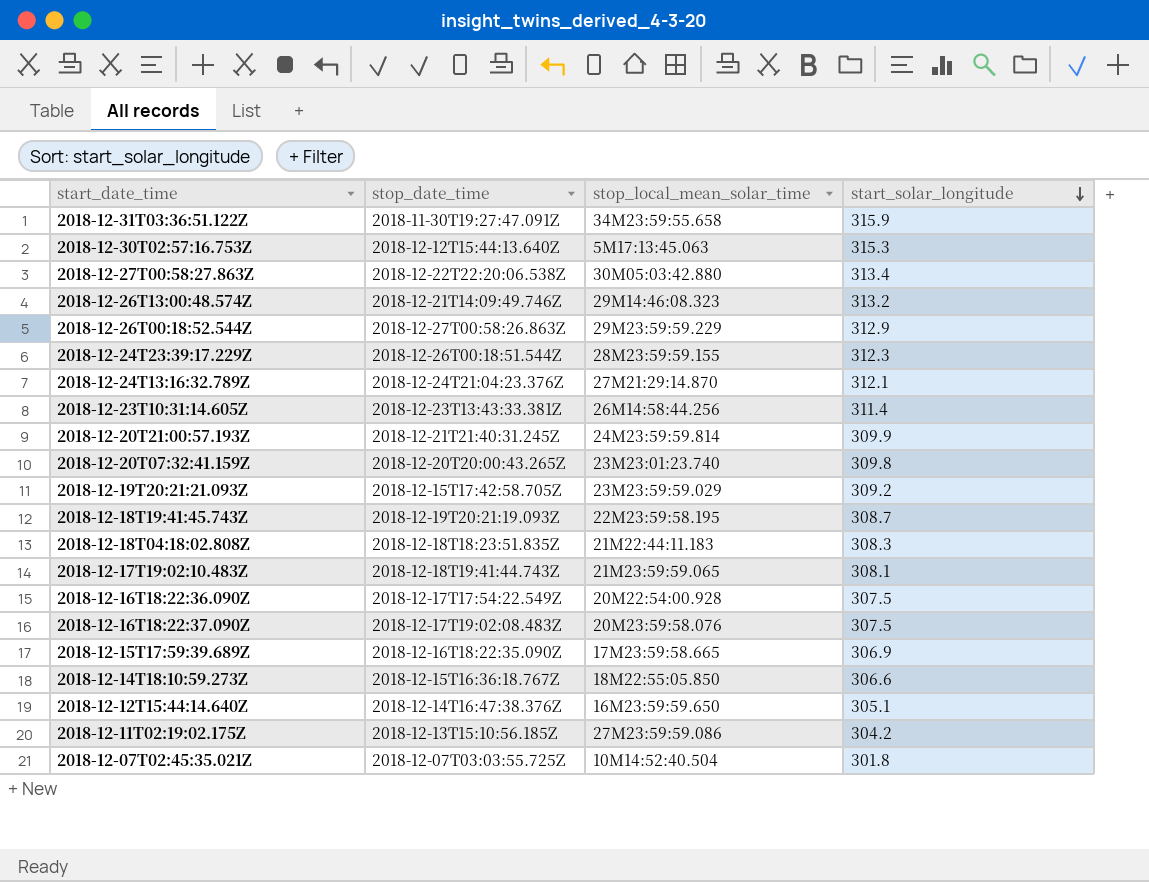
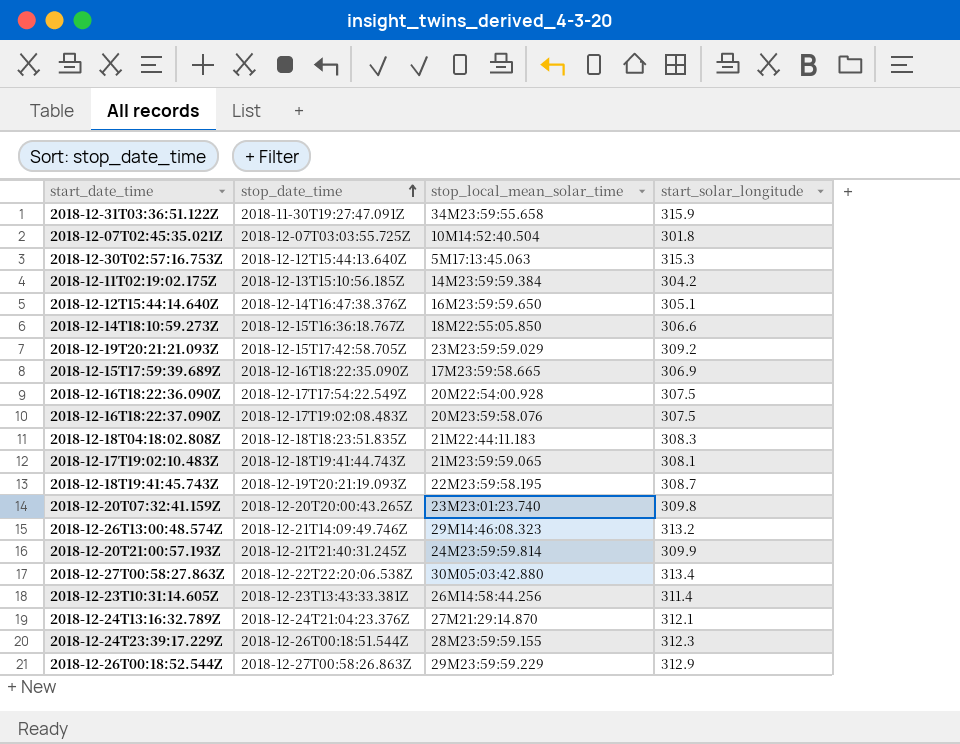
row order: start_solar_longitude descending -> stop_date_time ascending
2018-12-11T02:19:02.175Z | stop_local_mean_solar_time: 27M23:59:59.086 -> 14M23:59:59.384

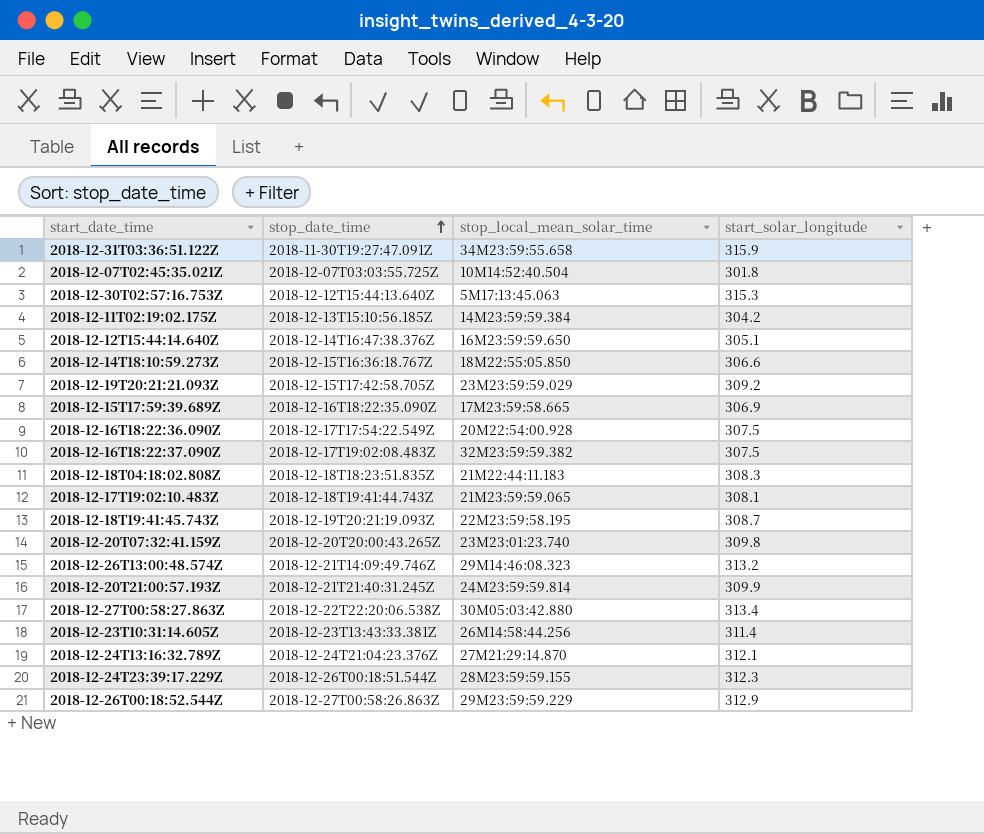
2018-12-16T18:22:37.090Z | stop_local_mean_solar_time: 20M23:59:58.076 -> 32M23:59:59.382

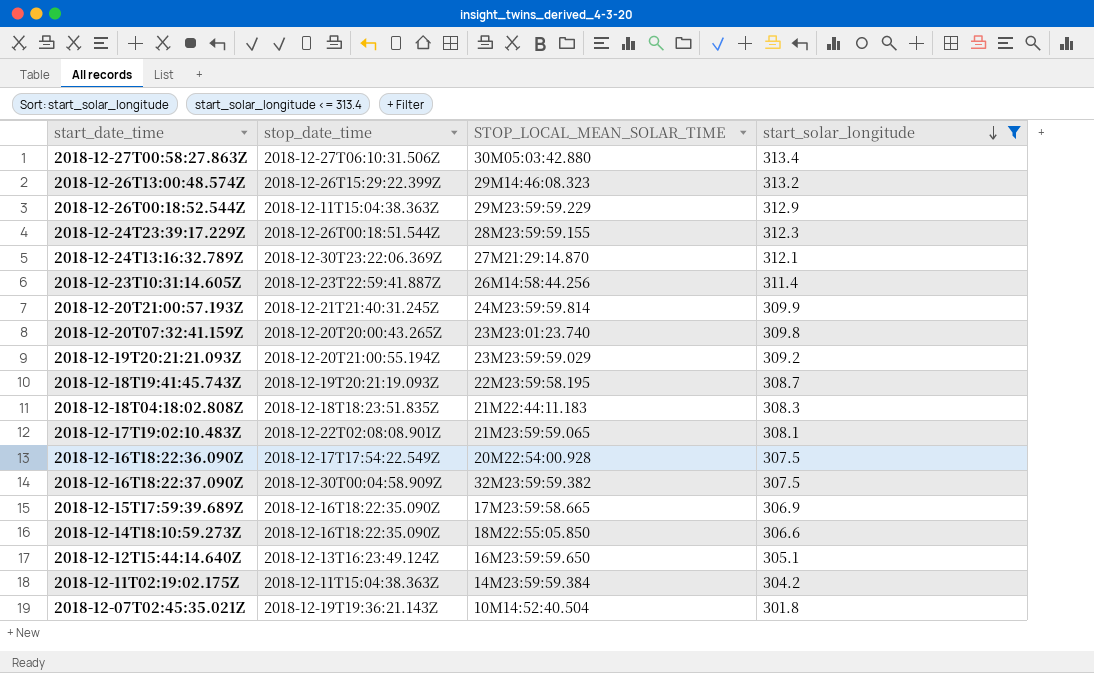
filter: none -> start_solar_longitude <= 313.4
row order: stop_date_time ascending -> start_solar_longitude descending
column name: stop_local_mean_solar_time -> STOP_LOCAL_MEAN_SOLAR_TIME
2018-12-27T00:58:27.863Z | stop_date_time: 2018-12-22T22:20:06.538Z -> 2018-12-27T06:10:31.506Z
2018-12-26T13:00:48.574Z | stop_date_time: 2018-12-21T14:09:49.746Z -> 2018-12-26T15:29:22.399Z
2018-12-26T00:18:52.544Z | stop_date_time: 2018-12-27T00:58:26.863Z -> 2018-12-11T15:04:38.363Z
2018-12-24T13:16:32.789Z | stop_date_time: 2018-12-24T21:04:23.376Z -> 2018-12-30T23:22:06.369Z
2018-12-23T10:31:14.605Z | stop_date_time: 2018-12-23T13:43:33.381Z -> 2018-12-23T22:59:41.887Z
2018-12-19T20:21:21.093Z | stop_date_time: 2018-12-15T17:42:58.705Z -> 2018-12-20T21:00:55.194Z
2018-12-17T19:02:10.483Z | stop_date_time: 2018-12-18T19:41:44.743Z -> 2018-12-22T02:08:08.901Z
2018-12-16T18:22:37.090Z | stop_date_time: 2018-12-17T19:02:08.483Z -> 2018-12-30T00:04:58.909Z
2018-12-14T18:10:59.273Z | stop_date_time: 2018-12-15T16:36:18.767Z -> 2018-12-16T18:22:35.090Z
2018-12-12T15:44:14.640Z | stop_date_time: 2018-12-14T16:47:38.376Z -> 2018-12-13T16:23:49.124Z
2018-12-11T02:19:02.175Z | stop_date_time: 2018-12-13T15:10:56.185Z -> 2018-12-11T15:04:38.363Z
2018-12-07T02:45:35.021Z | stop_date_time: 2018-12-07T03:03:55.725Z -> 2018-12-19T19:36:21.143Z

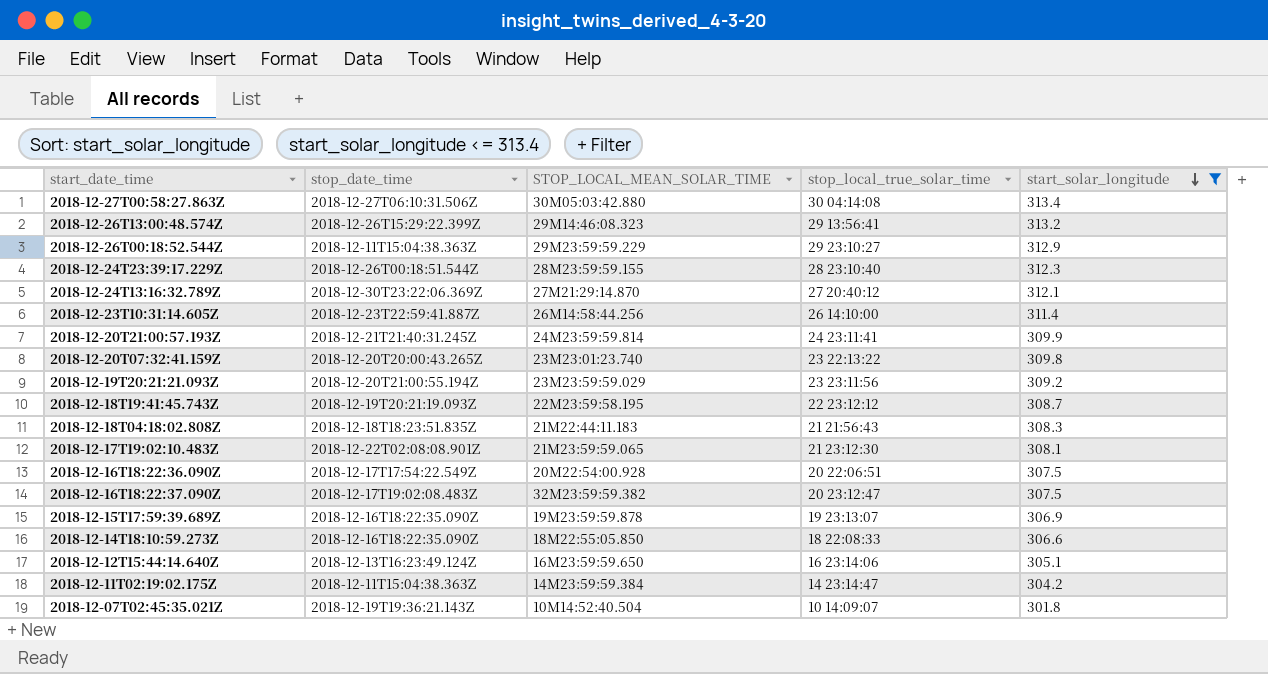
column stop_local_true_solar_time | position: none -> 4
2018-12-16T18:22:37.090Z | stop_date_time: 2018-12-30T00:04:58.909Z -> 2018-12-17T19:02:08.483Z
2018-12-15T17:59:39.689Z | STOP_LOCAL_MEAN_SOLAR_TIME: 17M23:59:58.665 -> 19M23:59:59.878

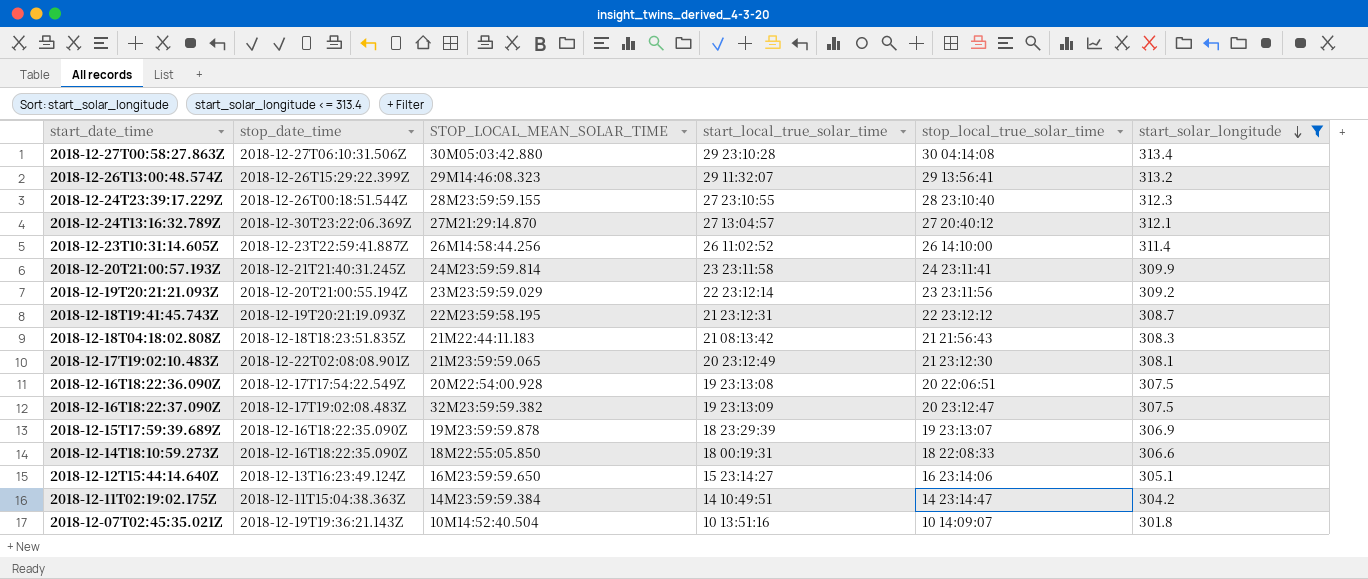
column start_local_true_solar_time | position: none -> 4
row 2018-12-26T00:18:52.544Z: 2018-12-11T15:04:38.363Z | 29M23:59:59.229 | 29 23:10:27 | 312.9 -> none
row 2018-12-20T07:32:41.159Z: 2018-12-20T20:00:43.265Z | 23M23:01:23.740 | 23 22:13:22 | 309.8 -> none

